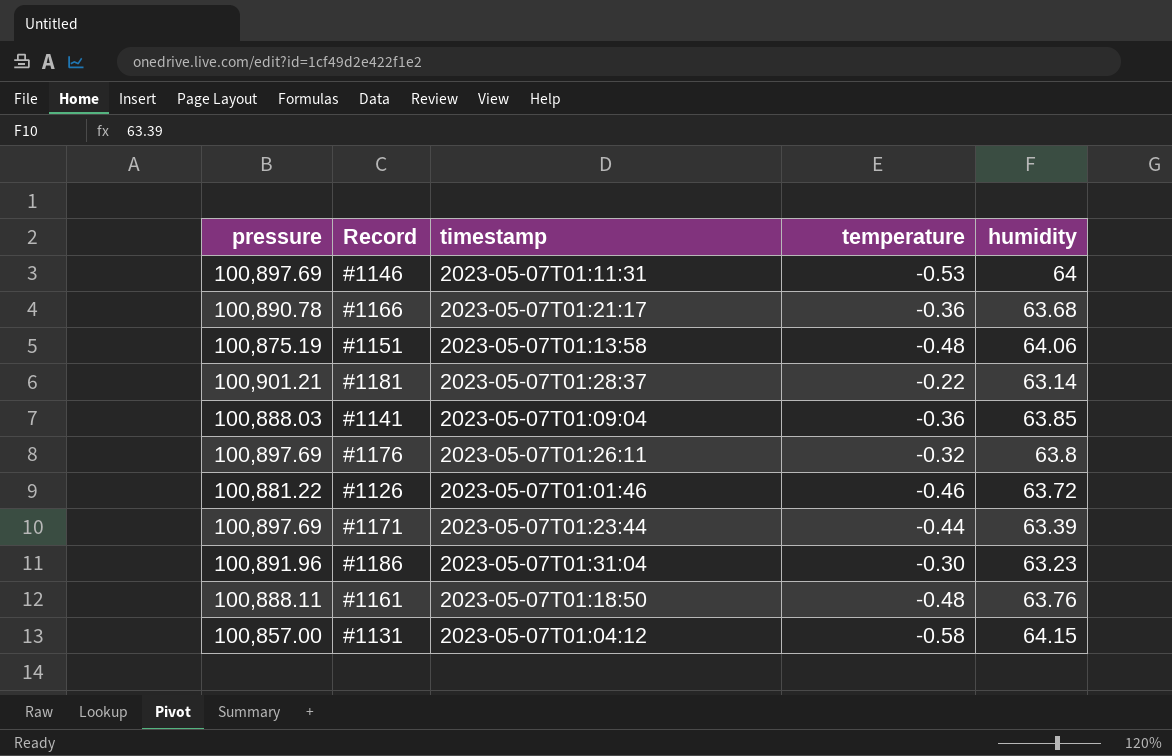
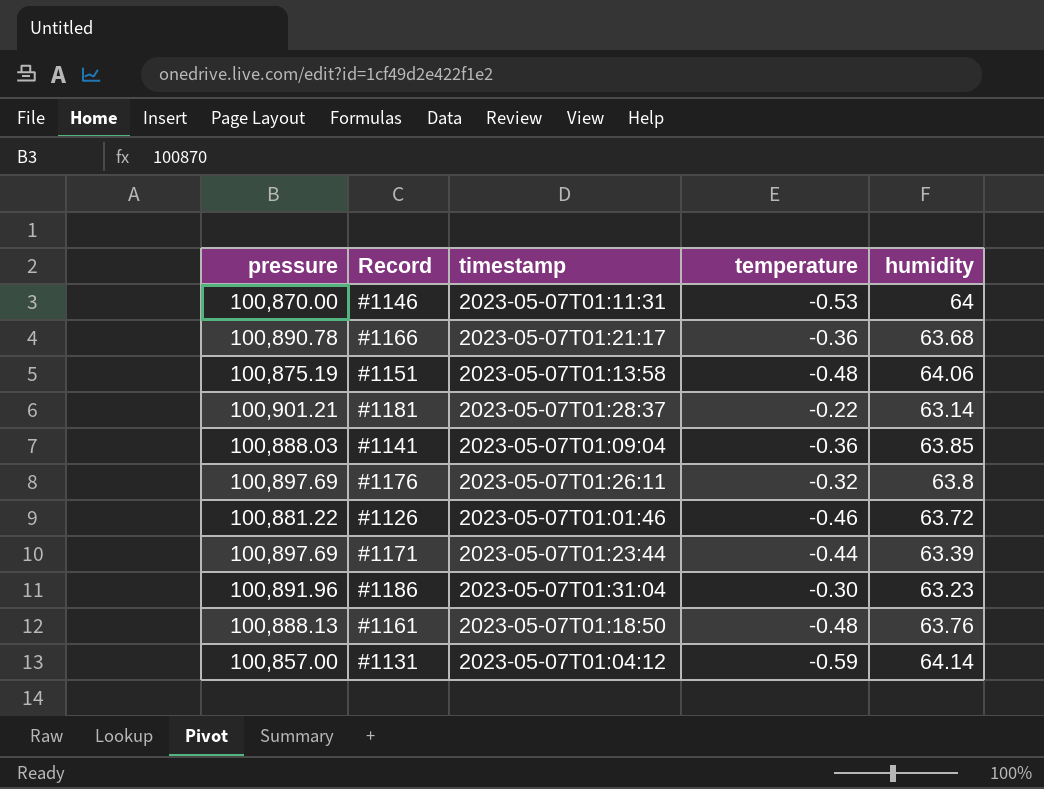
#1146 | pressure: 100,897.69 -> 100,870.00
#1161 | pressure: 100,888.11 -> 100,888.13
#1131 | temperature: -0.58 -> -0.59
#1131 | humidity: 64.15 -> 64.14

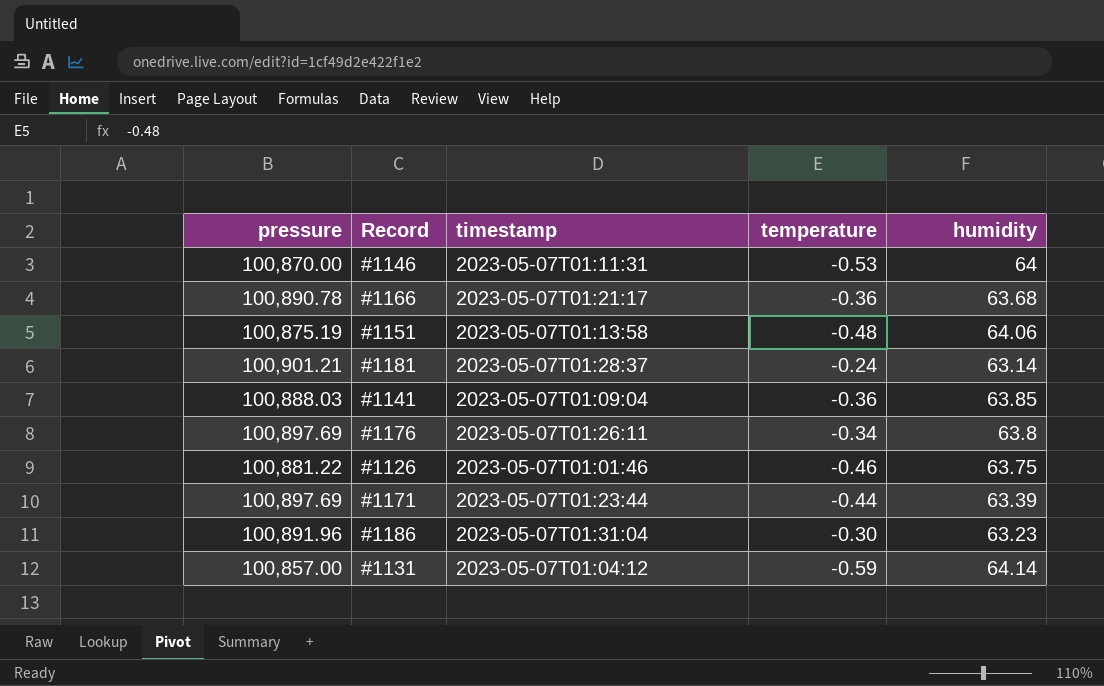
row #1161: 100,888.13 | 2023-05-07T01:18:50 | -0.48 | 63.76 -> none
#1181 | temperature: -0.22 -> -0.24
#1176 | temperature: -0.32 -> -0.34
#1126 | humidity: 63.72 -> 63.75

